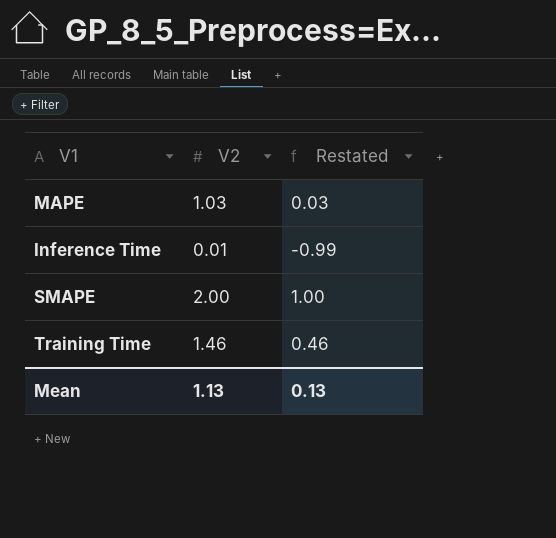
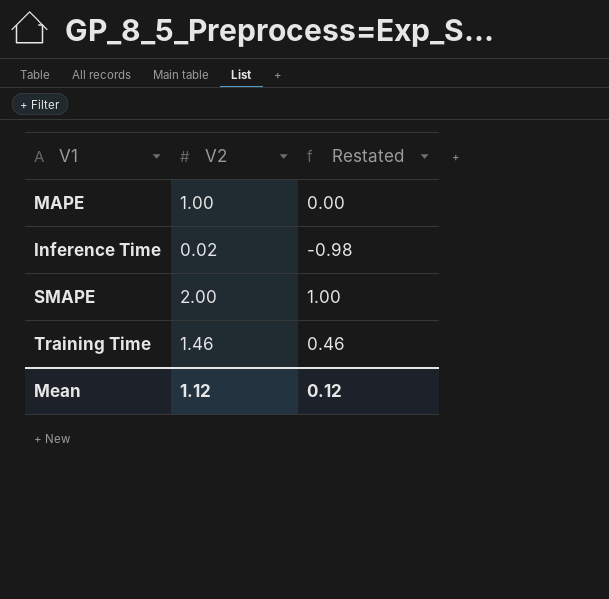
MAPE | V2: 1.03 -> 1.00
MAPE | Restated: 0.03 -> 0.00
Inference Time | V2: 0.01 -> 0.02
Inference Time | Restated: -0.99 -> -0.98
Mean | V2: 1.13 -> 1.12
Mean | Restated: 0.13 -> 0.12

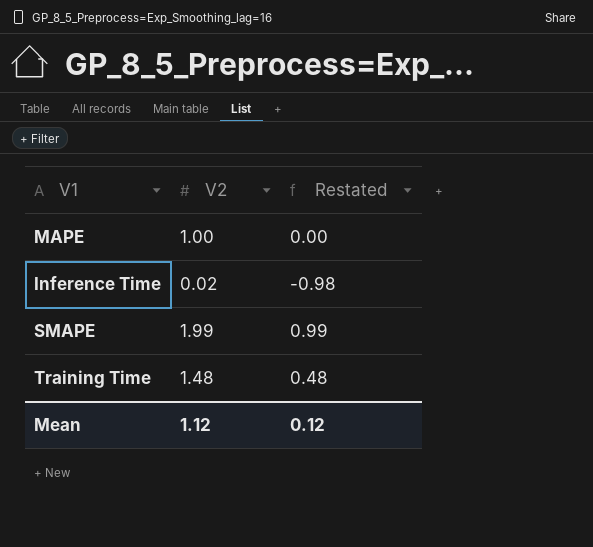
SMAPE | V2: 2.00 -> 1.99
SMAPE | Restated: 1.00 -> 0.99
Training Time | V2: 1.46 -> 1.48
Training Time | Restated: 0.46 -> 0.48

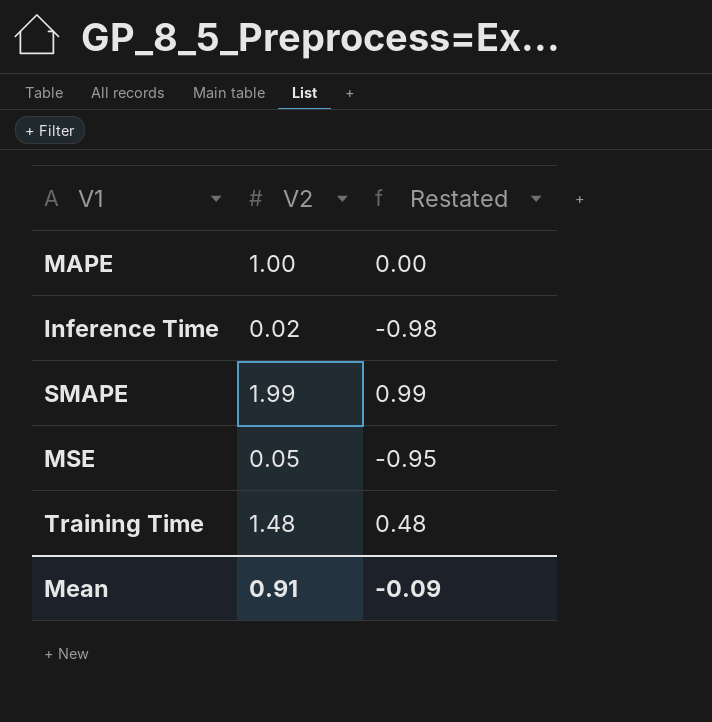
row MSE: none -> 0.05 | -0.95
Mean | V2: 1.12 -> 0.91
Mean | Restated: 0.12 -> -0.09

